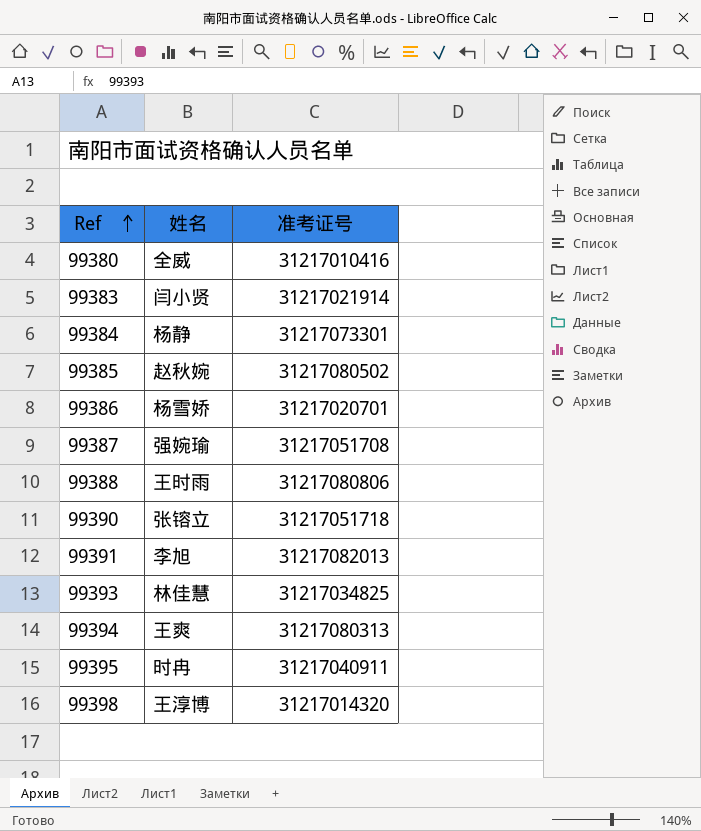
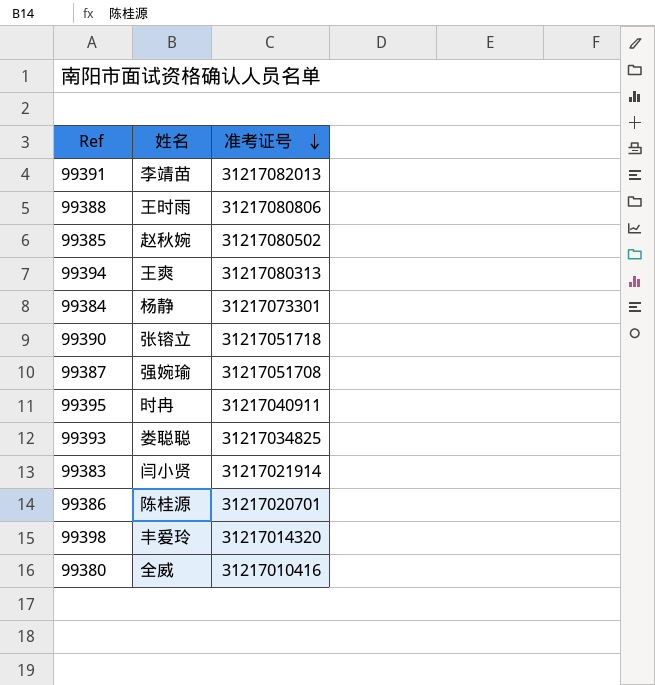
row order: Ref ascending -> 准考证号 descending
99391 | 姓名: 李旭 -> 李靖苗
99393 | 姓名: 林佳慧 -> 娄聪聪
99386 | 姓名: 杨雪娇 -> 陈桂源
99398 | 姓名: 王淳博 -> 丰爱玲

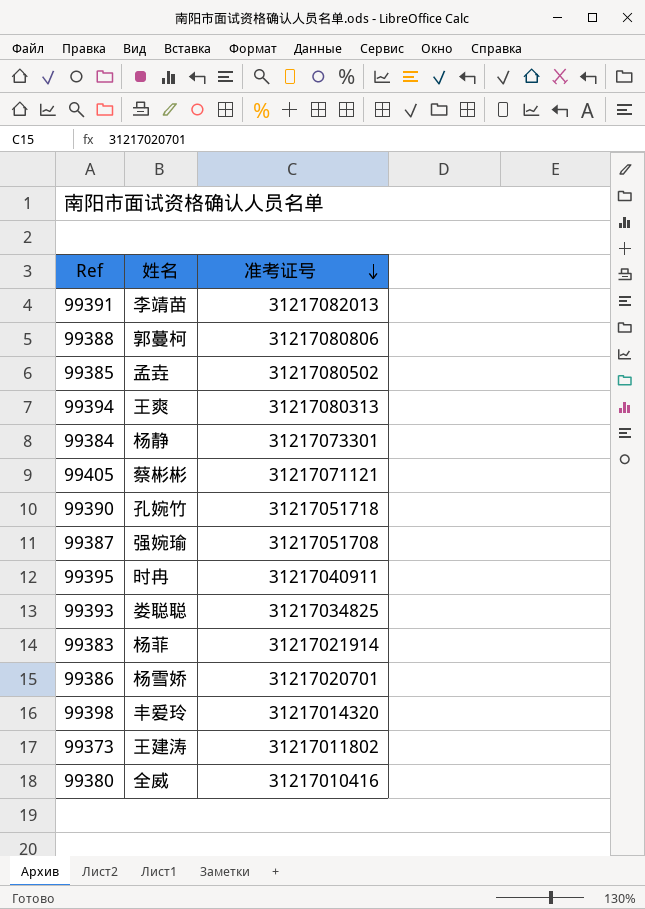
99388 | 姓名: 王时雨 -> 郭蔓柯
99385 | 姓名: 赵秋婉 -> 孟垚
row 99405: none -> 蔡彬彬 | 31217071121
99390 | 姓名: 张镕立 -> 孔婉竹
99383 | 姓名: 闫小贤 -> 杨菲
99386 | 姓名: 陈桂源 -> 杨雪娇
row 99373: none -> 王建涛 | 31217011802

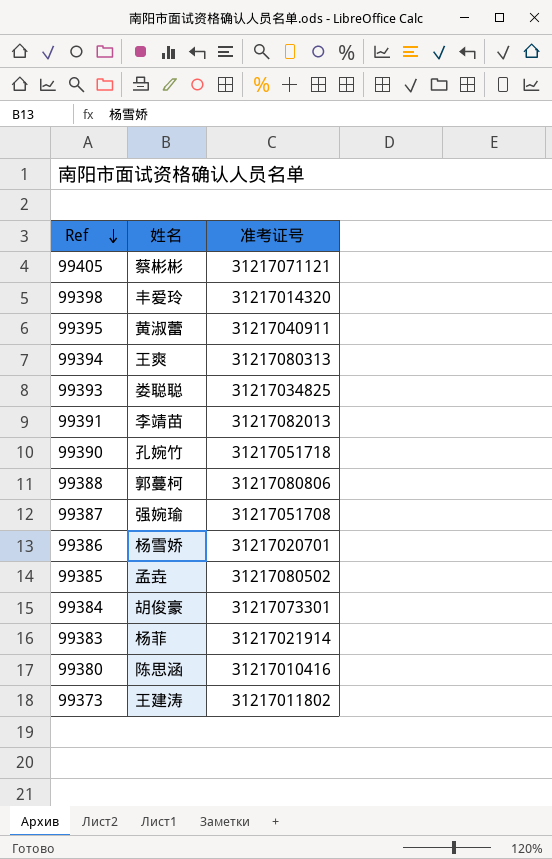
row order: 准考证号 descending -> Ref descending
99395 | 姓名: 时冉 -> 黄淑蕾
99384 | 姓名: 杨静 -> 胡俊豪
99380 | 姓名: 全威 -> 陈思涵

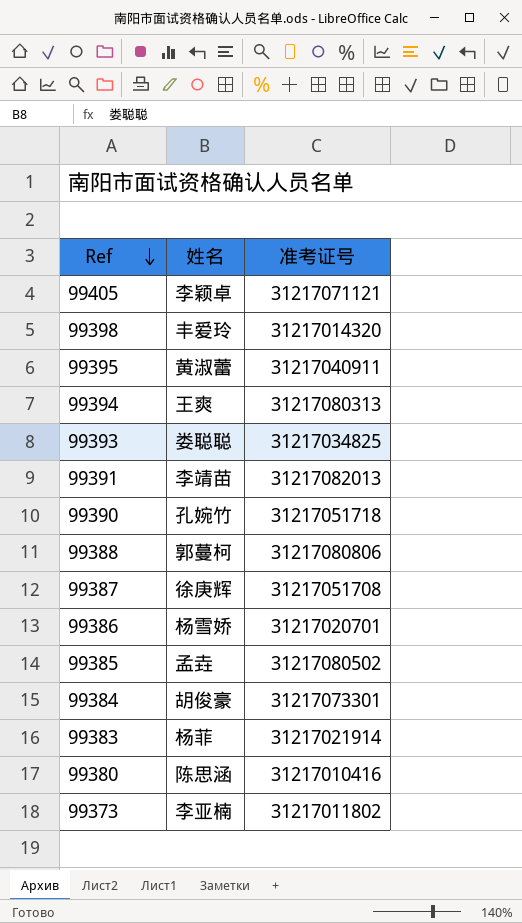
99405 | 姓名: 蔡彬彬 -> 李颖卓
99387 | 姓名: 强婉瑜 -> 徐庚辉
99373 | 姓名: 王建涛 -> 李亚楠

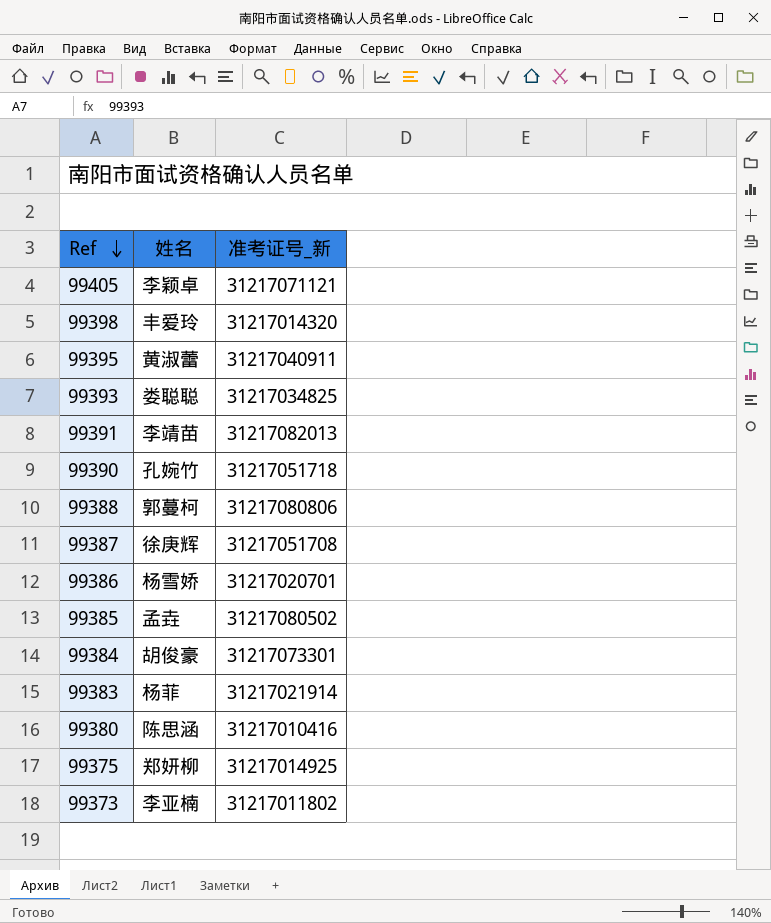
column name: 准考证号 -> 准考证号_新
row 99394: 王爽 | 31217080313 -> none
row 99375: none -> 郑妍柳 | 31217014925

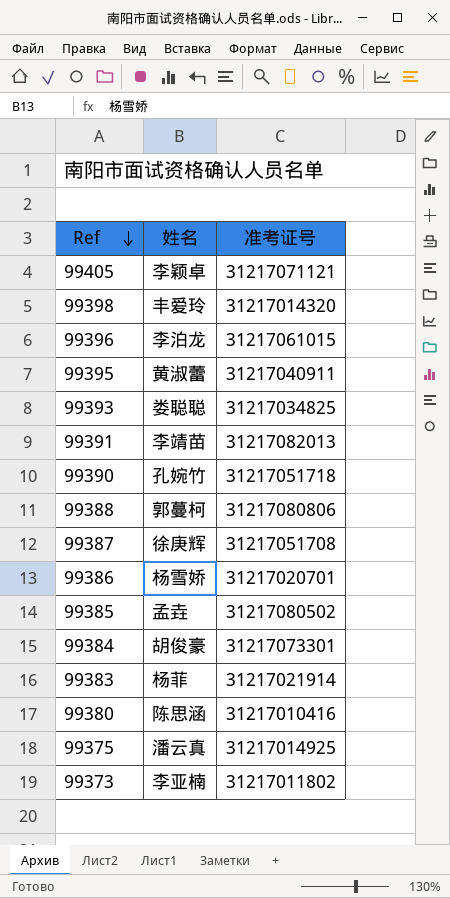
column name: 准考证号_新 -> 准考证号
row 99396: none -> 李泊龙 | 31217061015
99375 | 姓名: 郑妍柳 -> 潘云真

